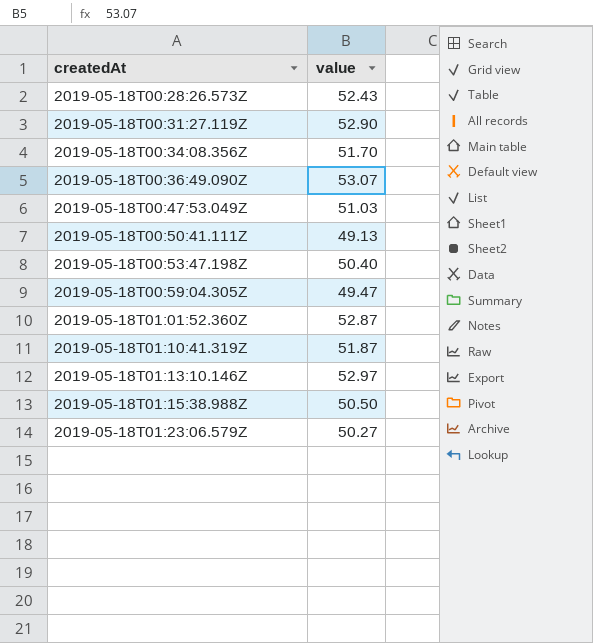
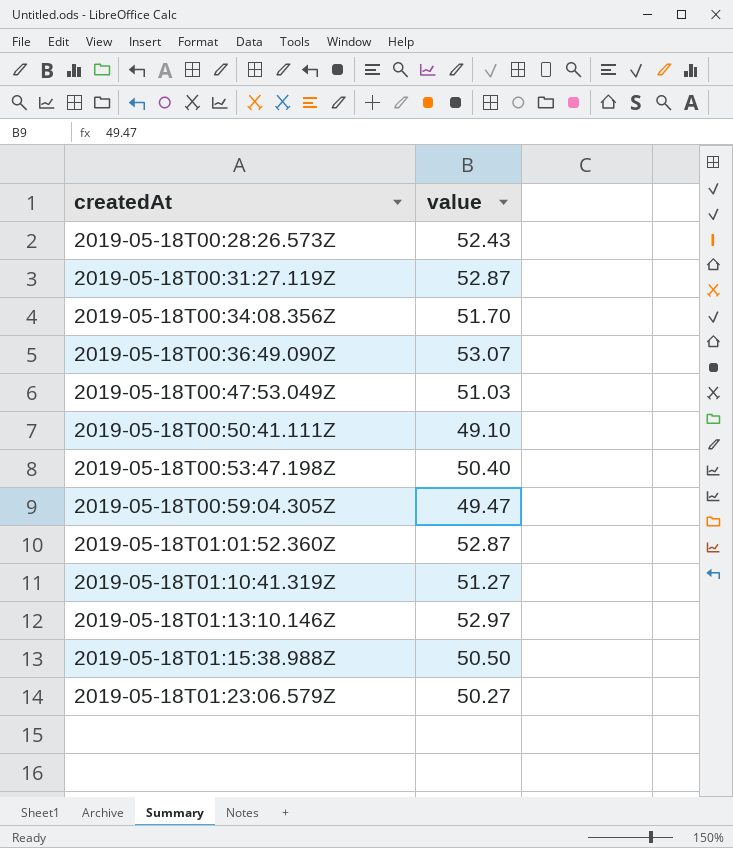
2019-05-18T00:31:27.119Z | value: 52.90 -> 52.87
2019-05-18T00:50:41.111Z | value: 49.13 -> 49.10
2019-05-18T01:10:41.319Z | value: 51.87 -> 51.27

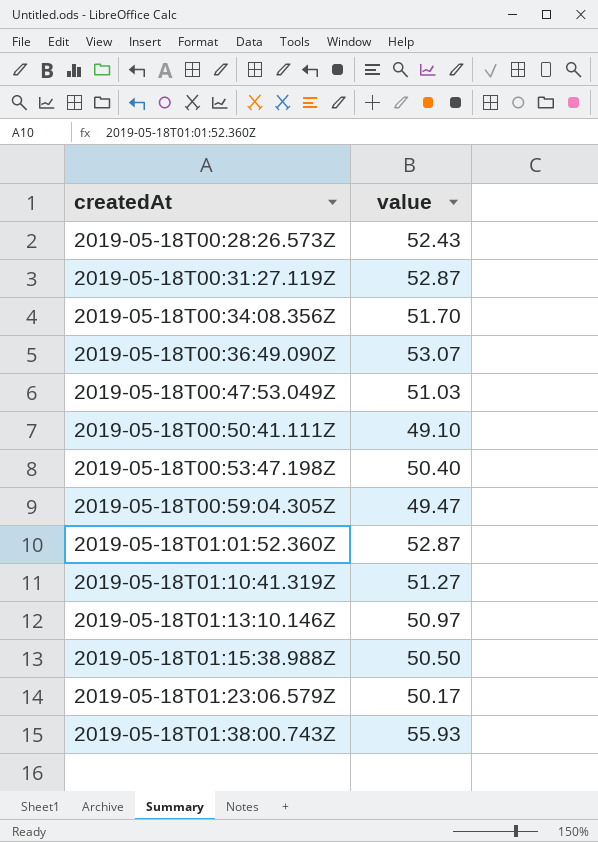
2019-05-18T01:13:10.146Z | value: 52.97 -> 50.97
2019-05-18T01:23:06.579Z | value: 50.27 -> 50.17
row 2019-05-18T01:38:00.743Z: none -> 55.93

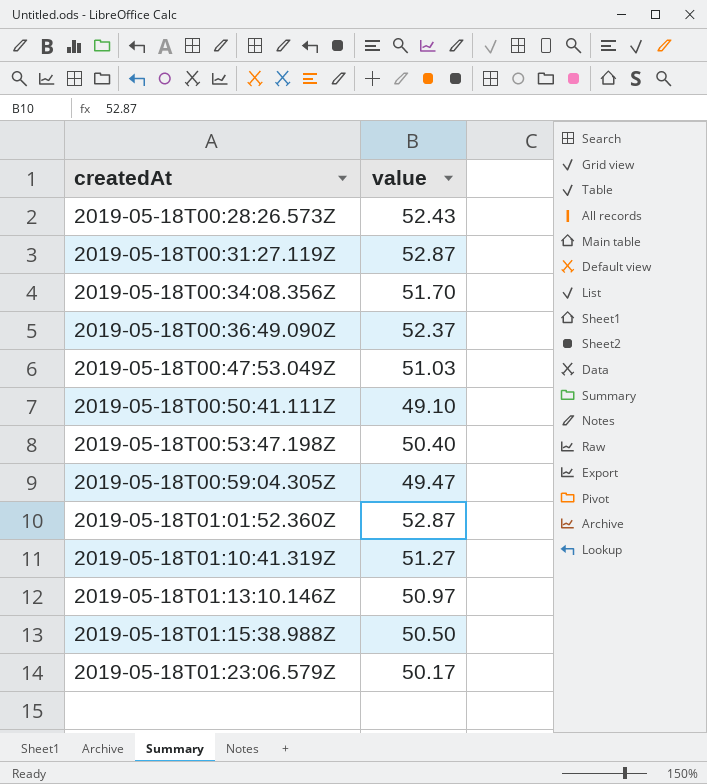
row 2019-05-18T01:38:00.743Z: 55.93 -> none
2019-05-18T00:36:49.090Z | value: 53.07 -> 52.37

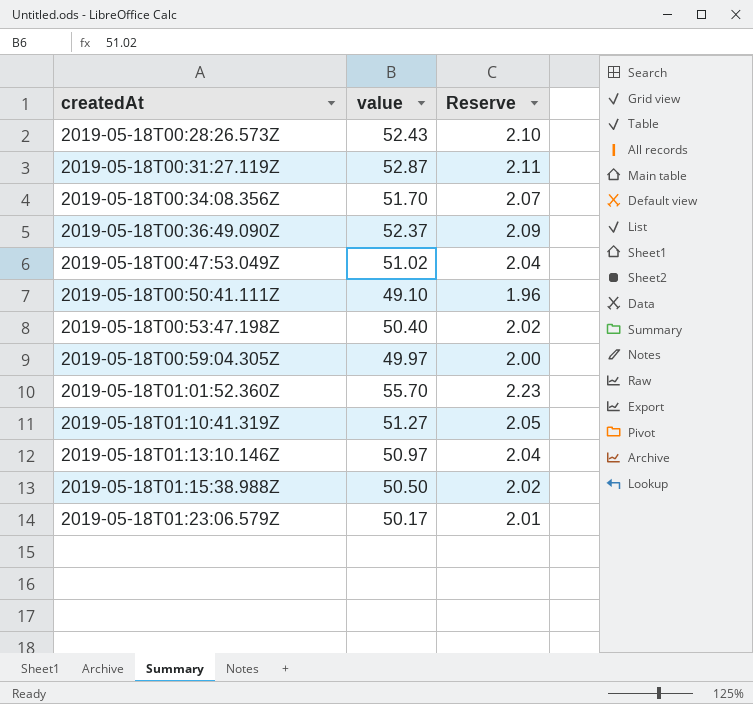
column Reserve | formula: none -> [value] * 0.04
2019-05-18T00:47:53.049Z | value: 51.03 -> 51.02
2019-05-18T00:59:04.305Z | value: 49.47 -> 49.97
2019-05-18T01:01:52.360Z | value: 52.87 -> 55.70

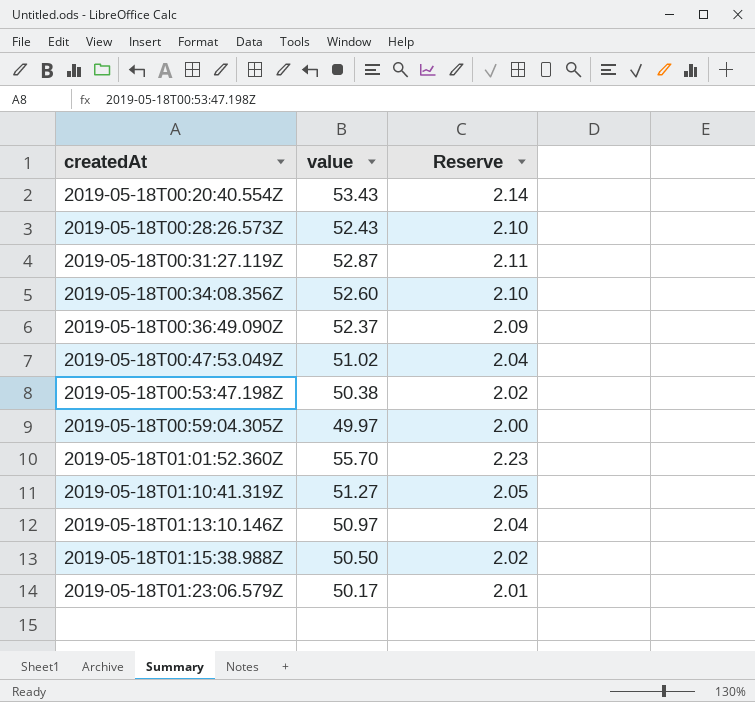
row 2019-05-18T00:50:41.111Z: 49.10 | 1.96 -> none
row 2019-05-18T00:20:40.554Z: none -> 53.43 | 2.14
2019-05-18T00:34:08.356Z | value: 51.70 -> 52.60
2019-05-18T00:34:08.356Z | Reserve: 2.07 -> 2.10
2019-05-18T00:53:47.198Z | value: 50.40 -> 50.38

